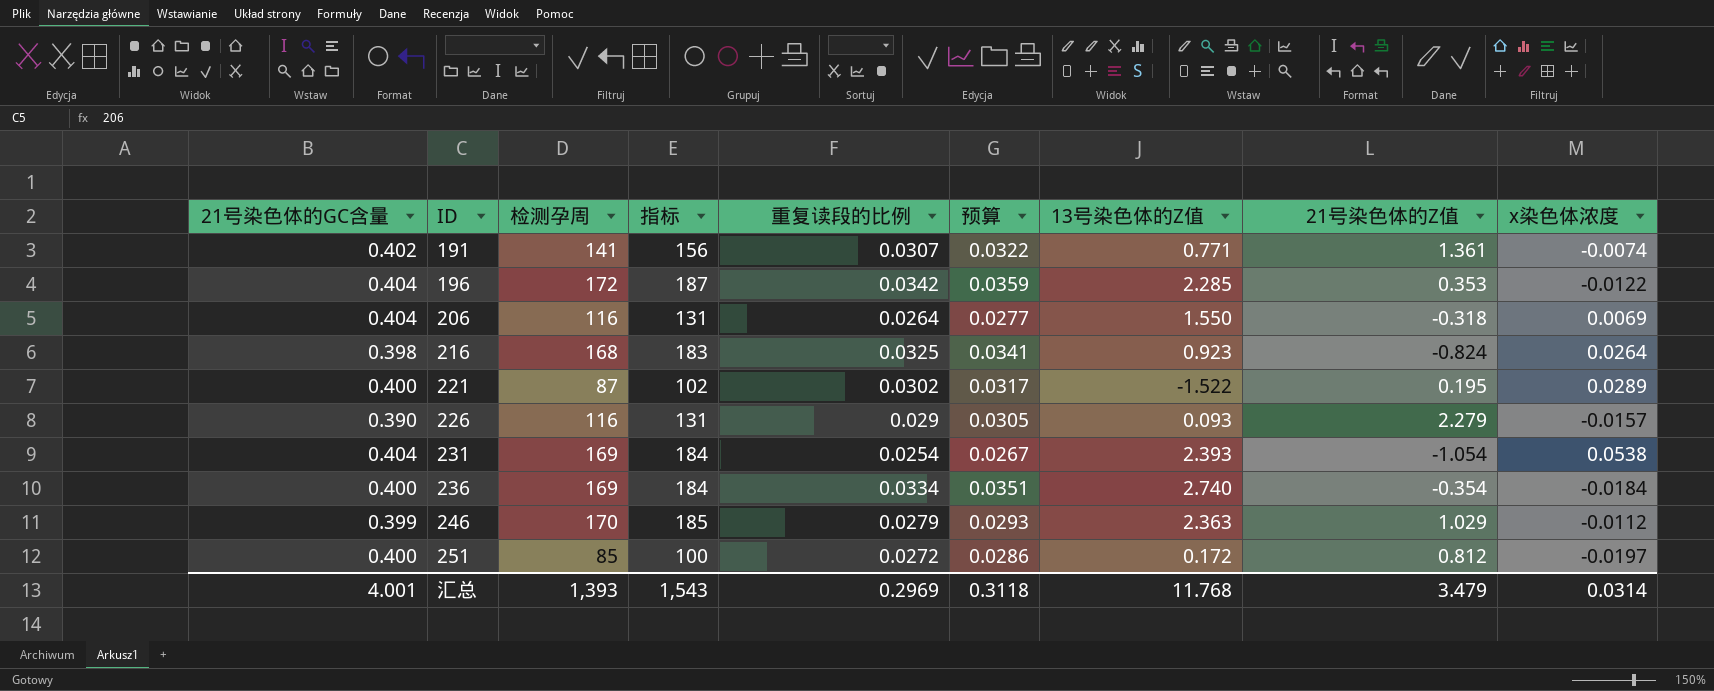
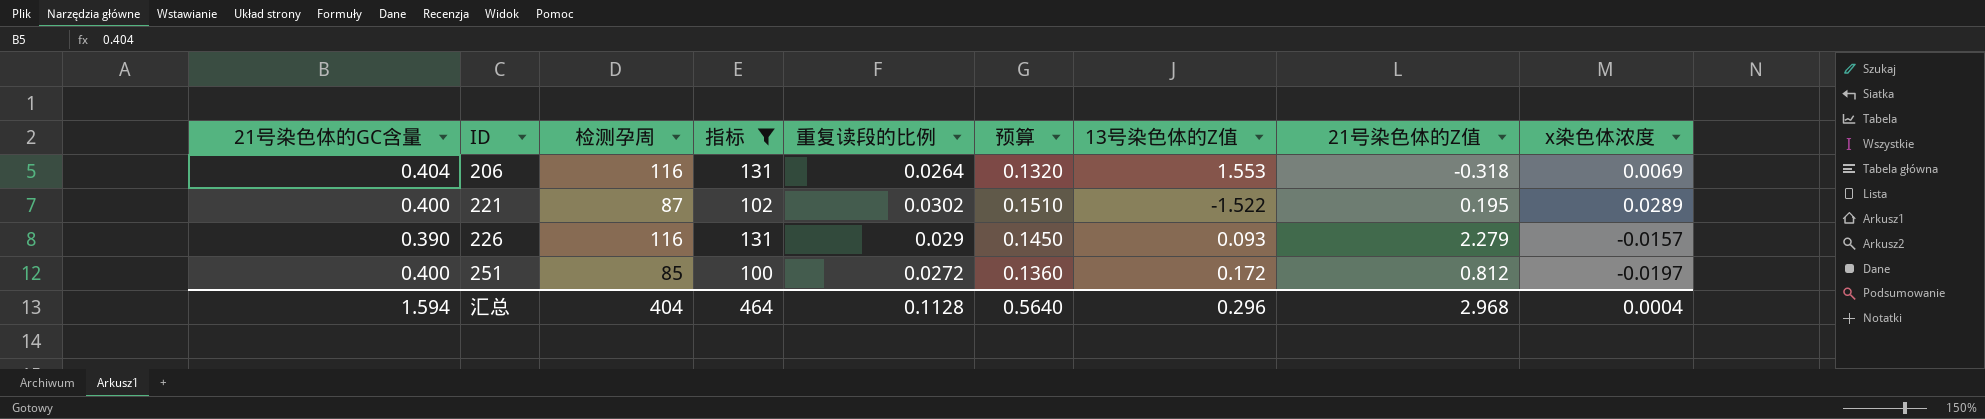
filter: none -> 指标 <= 131
column 预算 | formula: [重复读段的比例] * 1.05 -> [重复读段的比例] * 5
206 | 13号染色体的Z值: 1.550 -> 1.553
汇总 | 21号染色体的GC含量: 4.001 -> 1.594
汇总 | 检测孕周: 1,393 -> 404
汇总 | 指标: 1,543 -> 464
汇总 | 重复读段的比例: 0.2969 -> 0.1128
汇总 | 预算: 0.3118 -> 0.5640
汇总 | 13号染色体的Z值: 11.768 -> 0.296
汇总 | 21号染色体的Z值: 3.479 -> 2.968
汇总 | x染色体浓度: 0.0314 -> 0.0004

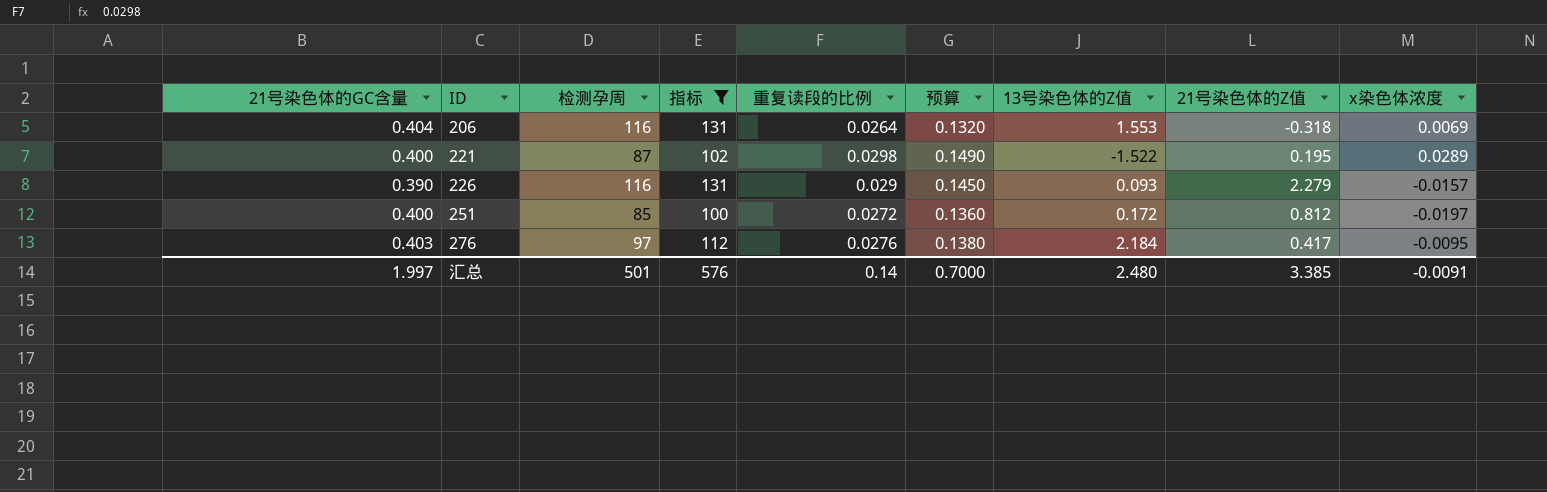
221 | 重复读段的比例: 0.0302 -> 0.0298
221 | 预算: 0.1510 -> 0.1490
row 276: none -> 0.403 | 97 | 112 | 0.0276 | 0.1380 | 2.184 | 0.417 | -0.0095
汇总 | 21号染色体的GC含量: 1.594 -> 1.997
汇总 | 检测孕周: 404 -> 501
汇总 | 指标: 464 -> 576
汇总 | 重复读段的比例: 0.1128 -> 0.14
汇总 | 预算: 0.5640 -> 0.7000
汇总 | 13号染色体的Z值: 0.296 -> 2.480
汇总 | 21号染色体的Z值: 2.968 -> 3.385
汇总 | x染色体浓度: 0.0004 -> -0.0091

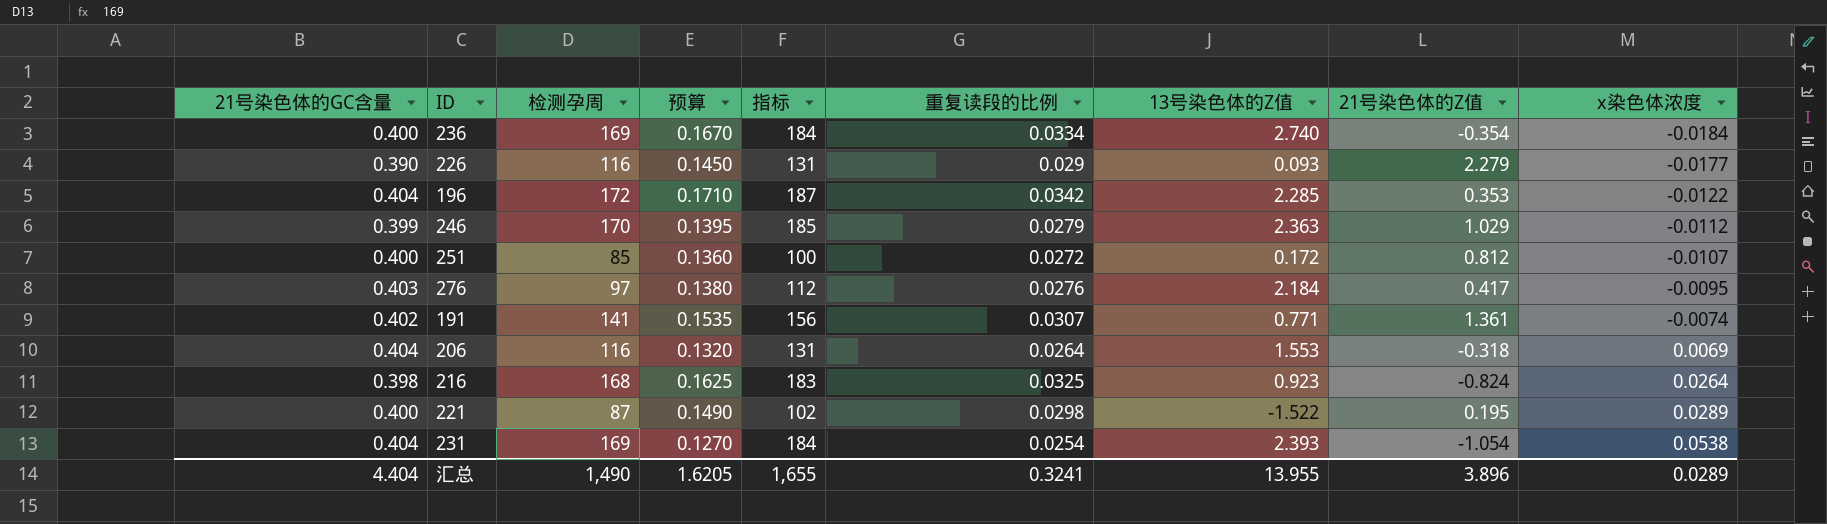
filter: 指标 <= 131 -> none
row order: ID ascending -> x染色体浓度 ascending
column 预算 | position: 6 -> 4
226 | x染色体浓度: -0.0157 -> -0.0177
251 | x染色体浓度: -0.0197 -> -0.0107
汇总 | 21号染色体的GC含量: 1.997 -> 4.404
汇总 | 检测孕周: 501 -> 1,490
汇总 | 预算: 0.7000 -> 1.6205
汇总 | 指标: 576 -> 1,655
汇总 | 重复读段的比例: 0.14 -> 0.3241
汇总 | 13号染色体的Z值: 2.480 -> 13.955
汇总 | 21号染色体的Z值: 3.385 -> 3.896
汇总 | x染色体浓度: -0.0091 -> 0.0289

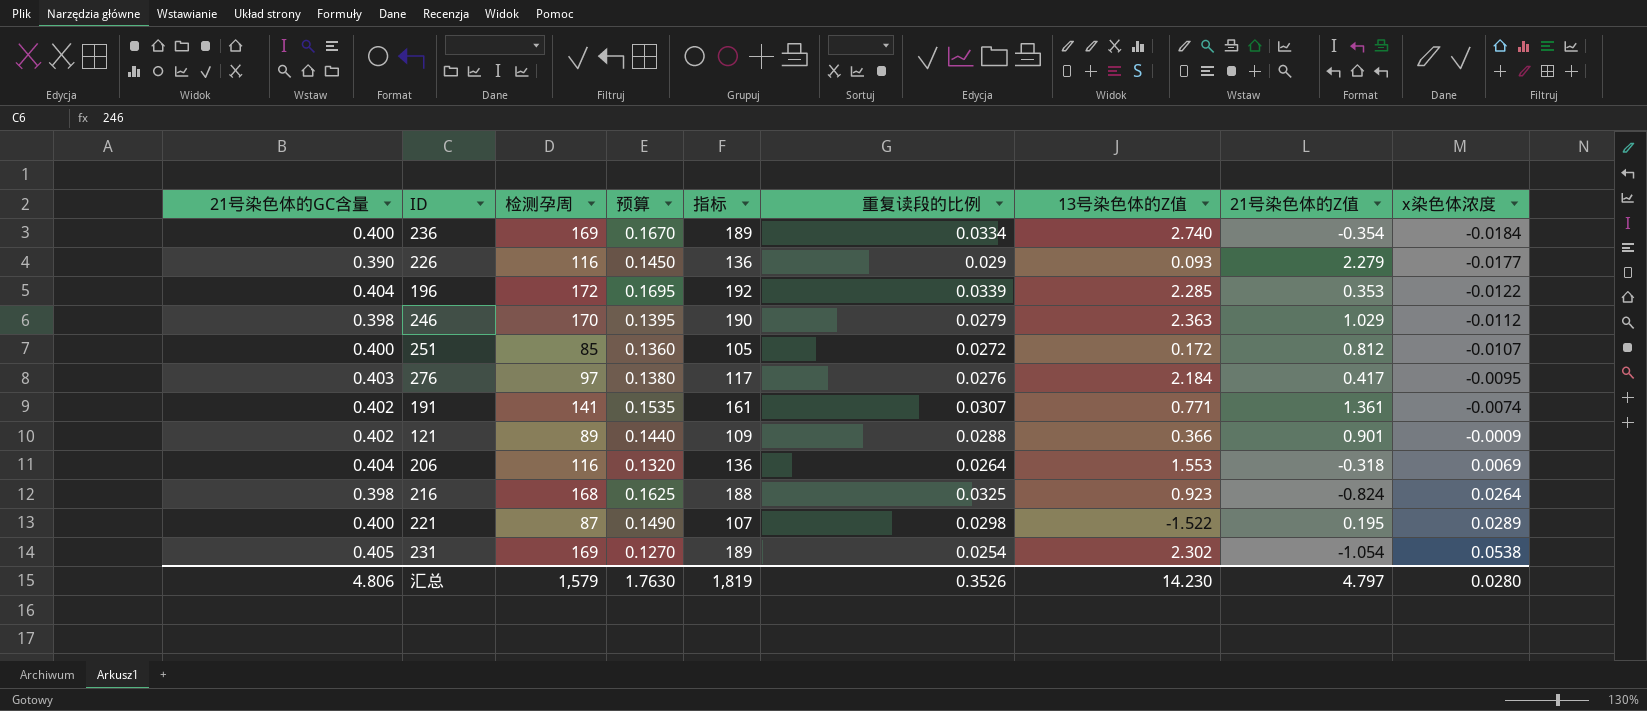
column 指标 | formula: [检测孕周] + 15 -> [检测孕周] + 20
196 | 预算: 0.1710 -> 0.1695
196 | 重复读段的比例: 0.0342 -> 0.0339
246 | 21号染色体的GC含量: 0.399 -> 0.398
row 121: none -> 0.402 | 89 | 0.1440 | 109 | 0.0288 | 0.366 | 0.901 | -0.0009
231 | 21号染色体的GC含量: 0.404 -> 0.405
231 | 13号染色体的Z值: 2.393 -> 2.302
汇总 | 21号染色体的GC含量: 4.404 -> 4.806
汇总 | 检测孕周: 1,490 -> 1,579
汇总 | 预算: 1.6205 -> 1.7630
汇总 | 指标: 1,655 -> 1,819
汇总 | 重复读段的比例: 0.3241 -> 0.3526
汇总 | 13号染色体的Z值: 13.955 -> 14.230
汇总 | 21号染色体的Z值: 3.896 -> 4.797
汇总 | x染色体浓度: 0.0289 -> 0.0280

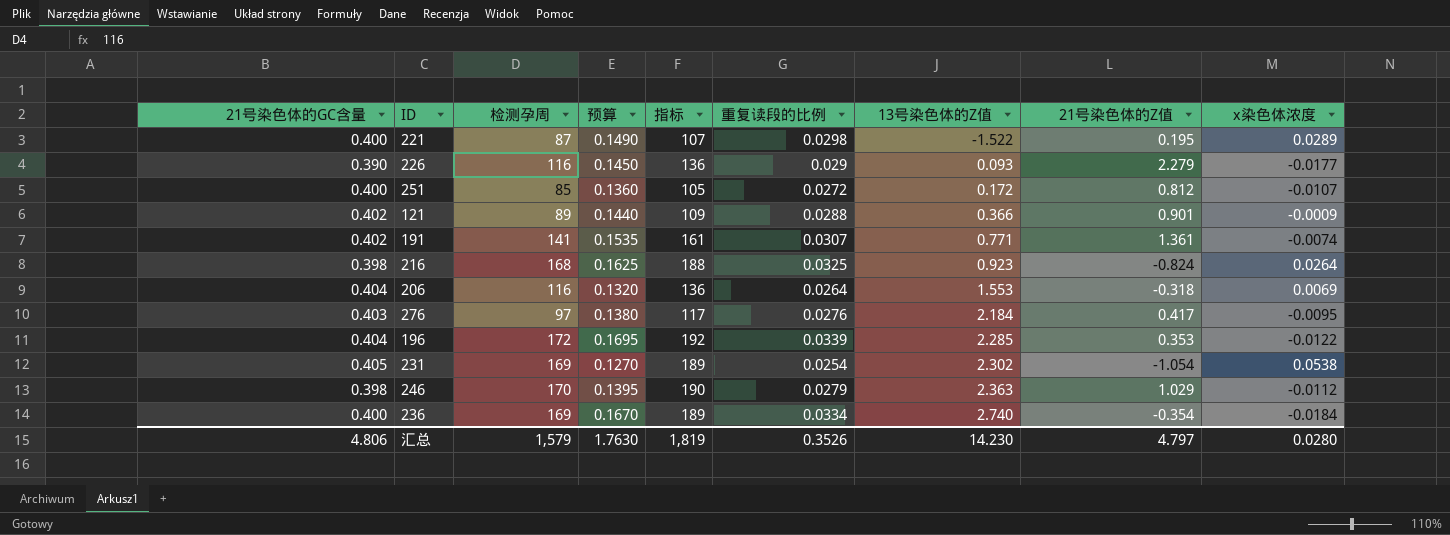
row order: x染色体浓度 ascending -> 13号染色体的Z值 ascending

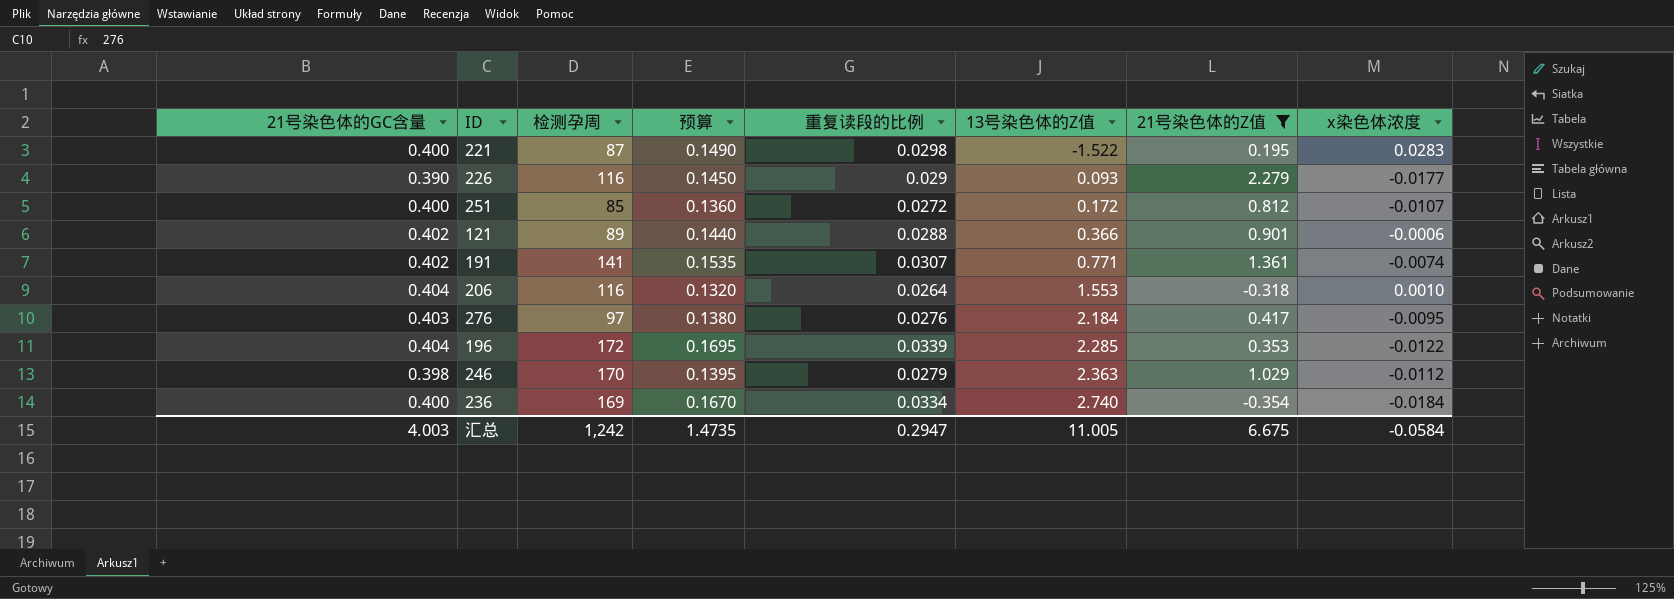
filter: none -> 21号染色体的Z值 >= -0.354
column 指标 | formula: [检测孕周] + 20 -> none
221 | x染色体浓度: 0.0289 -> 0.0283
121 | x染色体浓度: -0.0009 -> -0.0006
206 | x染色体浓度: 0.0069 -> 0.0010
汇总 | 21号染色体的GC含量: 4.806 -> 4.003
汇总 | 检测孕周: 1,579 -> 1,242
汇总 | 预算: 1.7630 -> 1.4735
汇总 | 重复读段的比例: 0.3526 -> 0.2947
汇总 | 13号染色体的Z值: 14.230 -> 11.005
汇总 | 21号染色体的Z值: 4.797 -> 6.675
汇总 | x染色体浓度: 0.0280 -> -0.0584

